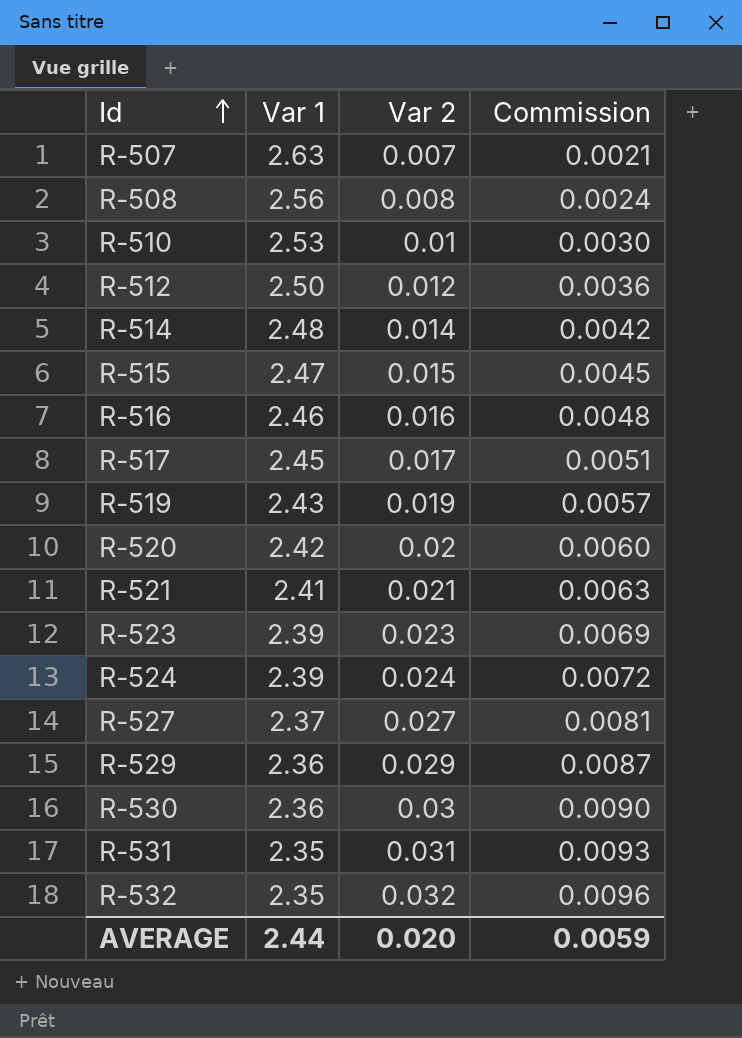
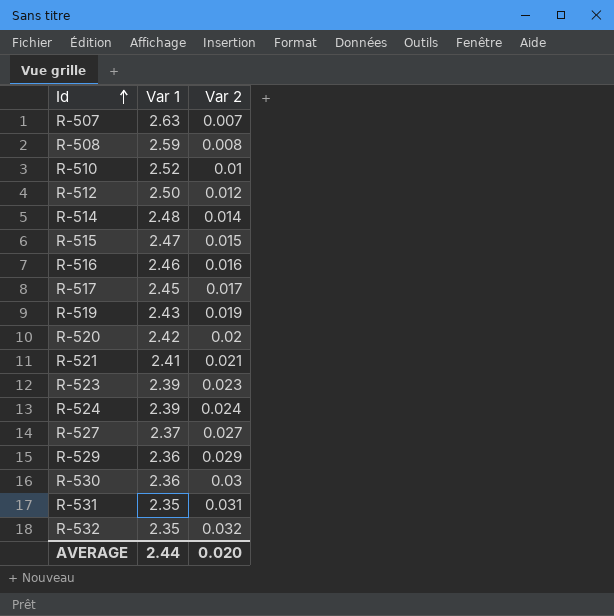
column Commission | formula: [Var 2] * 0.3 -> none
R-508 | Var 1: 2.56 -> 2.59
R-510 | Var 1: 2.53 -> 2.52

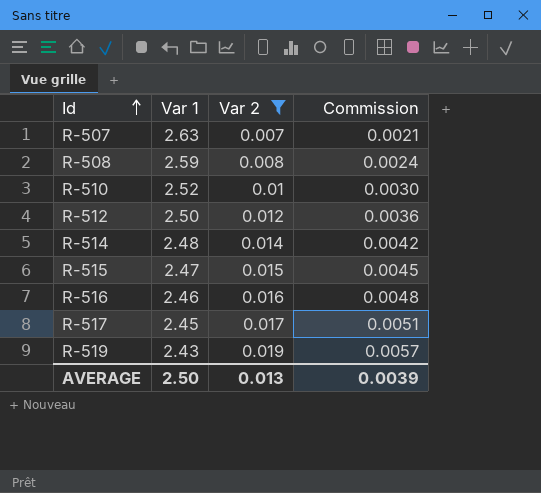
filter: none -> Var 2 <= 0.019
column Commission | formula: none -> [Var 2] * 0.3
AVERAGE | Var 1: 2.44 -> 2.50
AVERAGE | Var 2: 0.020 -> 0.013

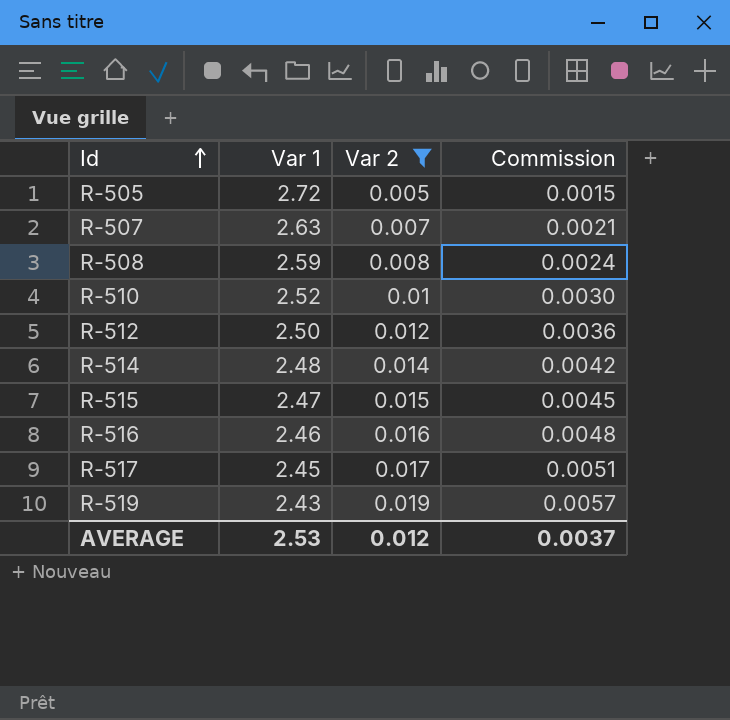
row R-505: none -> 2.72 | 0.005 | 0.0015
AVERAGE | Var 1: 2.50 -> 2.53
AVERAGE | Var 2: 0.013 -> 0.012
AVERAGE | Commission: 0.0039 -> 0.0037

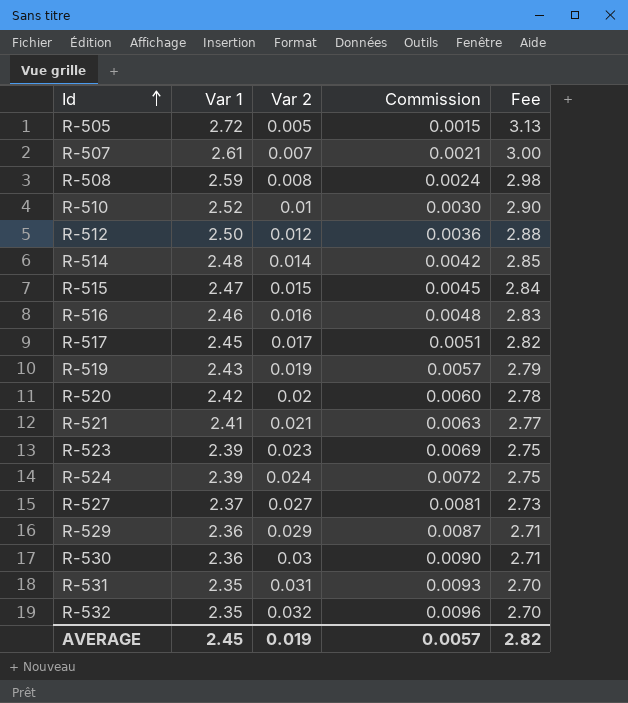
filter: Var 2 <= 0.019 -> none
column Fee | formula: none -> [Var 1] * 1.15
R-507 | Var 1: 2.63 -> 2.61
AVERAGE | Var 1: 2.53 -> 2.45
AVERAGE | Var 2: 0.012 -> 0.019
AVERAGE | Commission: 0.0037 -> 0.0057

